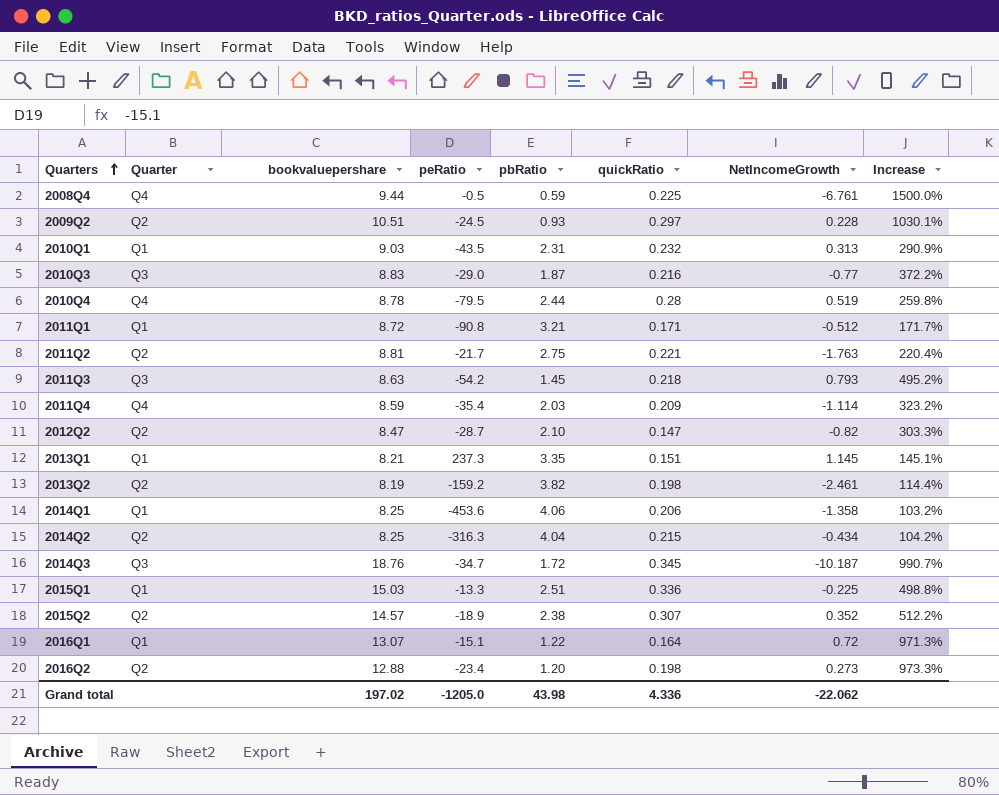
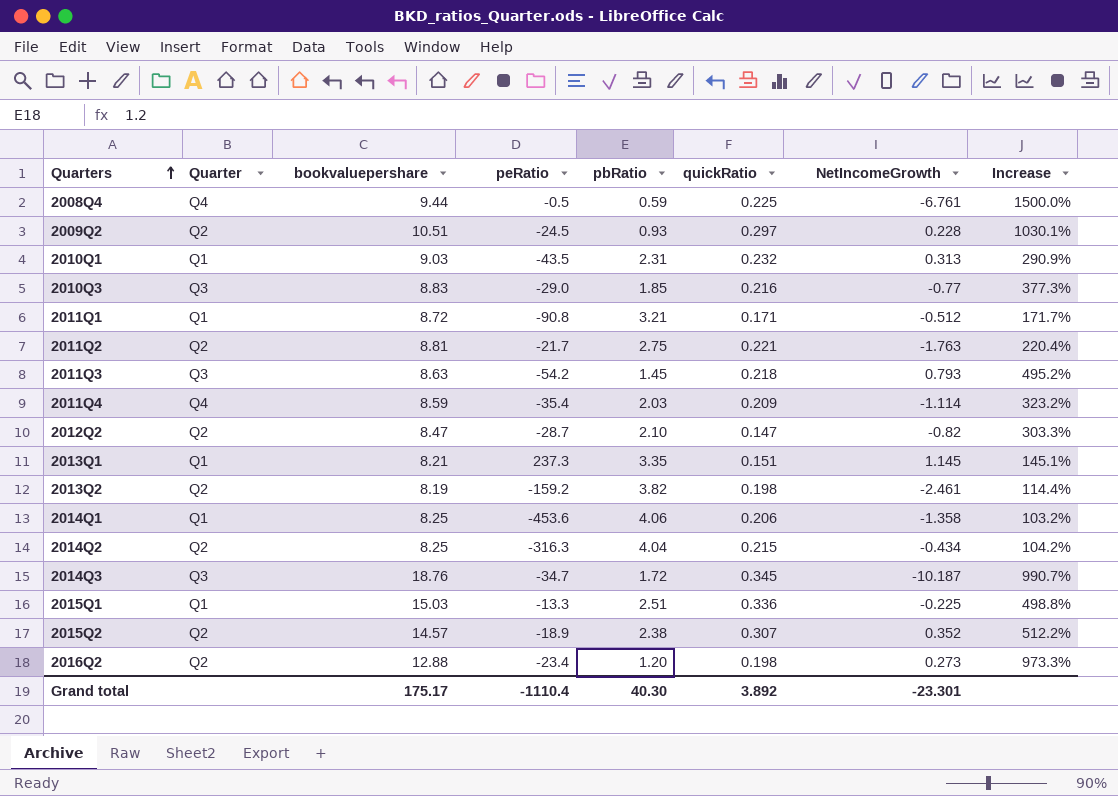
row 2010Q4: Q4 | 8.78 | -79.5 | 2.44 | 0.28 | 0.519 | 259.8% -> none
row 2016Q1: Q1 | 13.07 | -15.1 | 1.22 | 0.164 | 0.72 | 971.3% -> none
2010Q3 | pbRatio: 1.87 -> 1.85
2010Q3 | Increase: 372.2% -> 377.3%
Grand total | bookvaluepershare: 197.02 -> 175.17
Grand total | peRatio: -1205.0 -> -1110.4
Grand total | pbRatio: 43.98 -> 40.30
Grand total | quickRatio: 4.336 -> 3.892
Grand total | NetIncomeGrowth: -22.062 -> -23.301

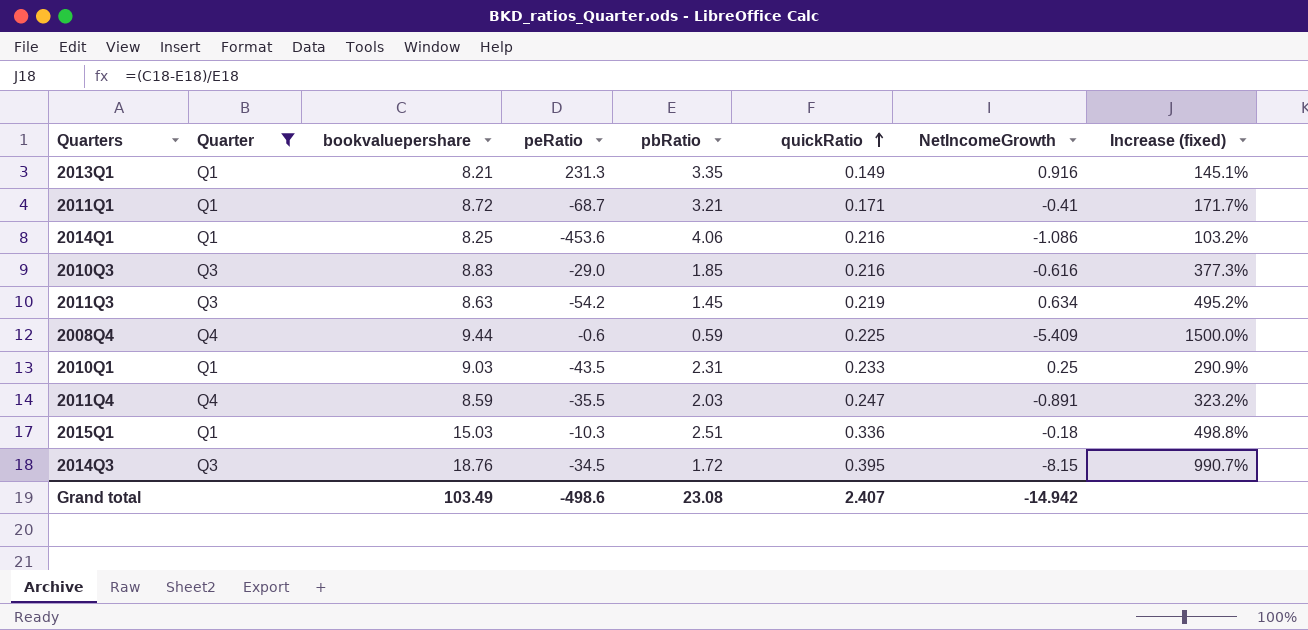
filter: none -> Quarter != Q2
row order: Quarters ascending -> quickRatio ascending
column name: Increase -> Increase (fixed)
2013Q1 | peRatio: 237.3 -> 231.3
2013Q1 | quickRatio: 0.151 -> 0.149
2013Q1 | NetIncomeGrowth: 1.145 -> 0.916
2011Q1 | peRatio: -90.8 -> -68.7
2011Q1 | NetIncomeGrowth: -0.512 -> -0.41
2014Q1 | quickRatio: 0.206 -> 0.216
2014Q1 | NetIncomeGrowth: -1.358 -> -1.086
2010Q3 | NetIncomeGrowth: -0.77 -> -0.616
2011Q3 | quickRatio: 0.218 -> 0.219
2011Q3 | NetIncomeGrowth: 0.793 -> 0.634
2008Q4 | peRatio: -0.5 -> -0.6
2008Q4 | NetIncomeGrowth: -6.761 -> -5.409
2010Q1 | quickRatio: 0.232 -> 0.233
2010Q1 | NetIncomeGrowth: 0.313 -> 0.25
2011Q4 | peRatio: -35.4 -> -35.5
2011Q4 | quickRatio: 0.209 -> 0.247
2011Q4 | NetIncomeGrowth: -1.114 -> -0.891
2015Q1 | peRatio: -13.3 -> -10.3
2015Q1 | NetIncomeGrowth: -0.225 -> -0.18
2014Q3 | peRatio: -34.7 -> -34.5
2014Q3 | quickRatio: 0.345 -> 0.395
2014Q3 | NetIncomeGrowth: -10.187 -> -8.15
Grand total | bookvaluepershare: 175.17 -> 103.49
Grand total | peRatio: -1110.4 -> -498.6
Grand total | pbRatio: 40.30 -> 23.08
Grand total | quickRatio: 3.892 -> 2.407
Grand total | NetIncomeGrowth: -23.301 -> -14.942

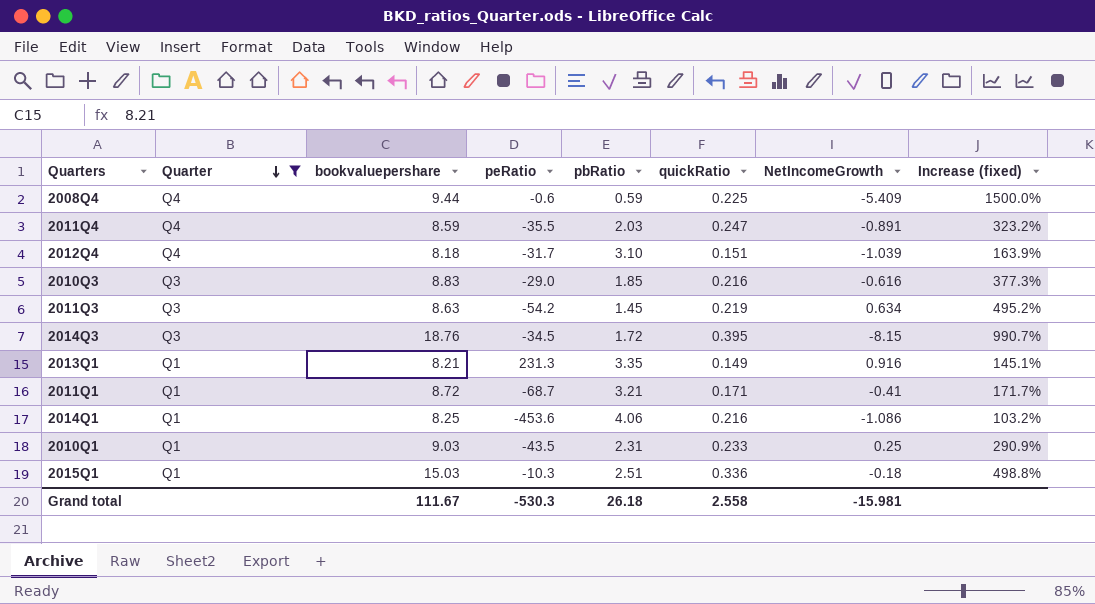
row order: quickRatio ascending -> Quarter descending
row 2012Q4: none -> Q4 | 8.18 | -31.7 | 3.10 | 0.151 | -1.039 | 163.9%
Grand total | bookvaluepershare: 103.49 -> 111.67
Grand total | peRatio: -498.6 -> -530.3
Grand total | pbRatio: 23.08 -> 26.18
Grand total | quickRatio: 2.407 -> 2.558
Grand total | NetIncomeGrowth: -14.942 -> -15.981

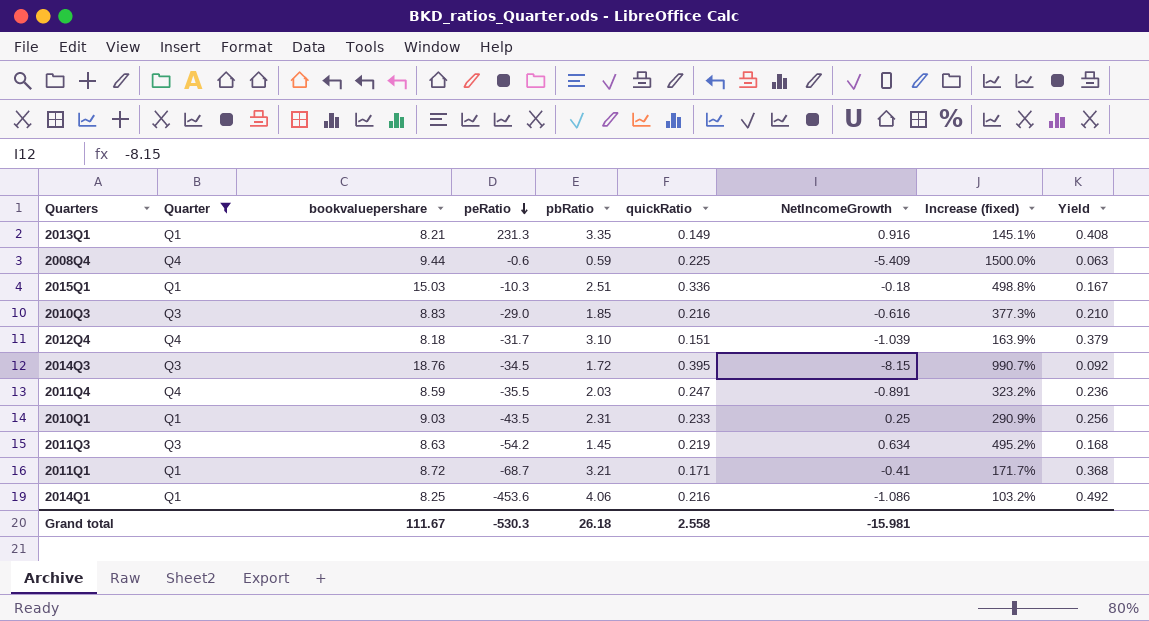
row order: Quarter descending -> peRatio descending
column Yield | formula: none -> [pbRatio] / [bookvaluepershare]

